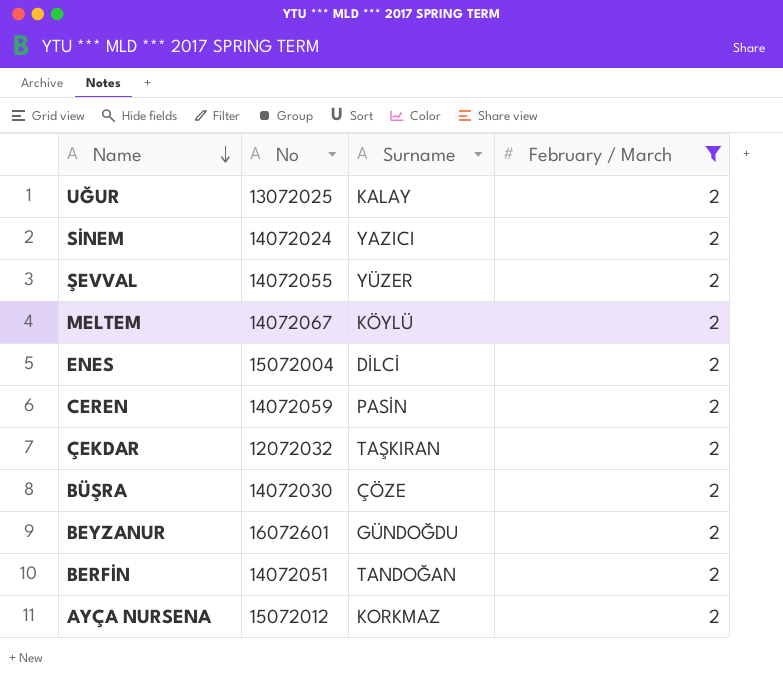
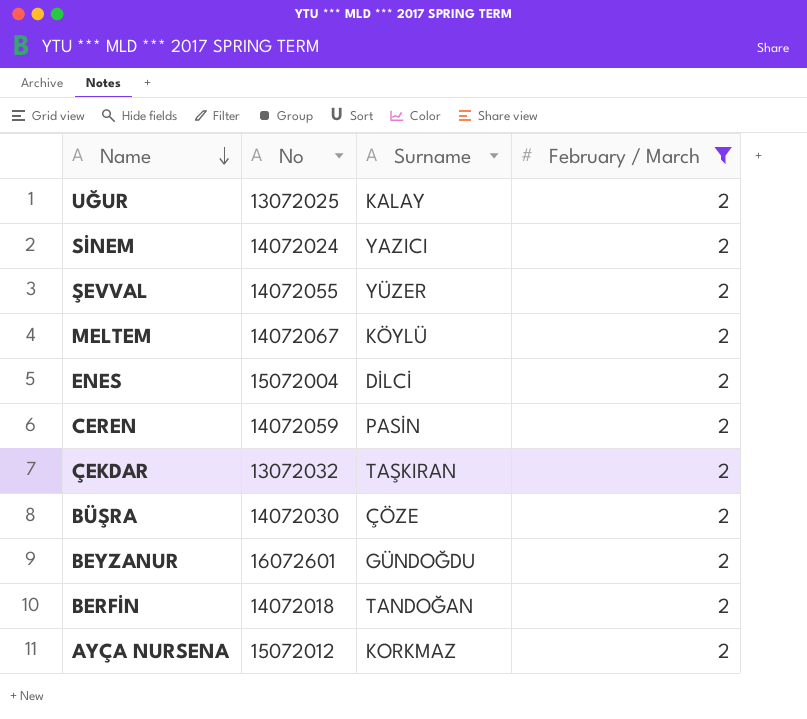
ÇEKDAR | No: 12072032 -> 13072032
BERFİN | No: 14072051 -> 14072018

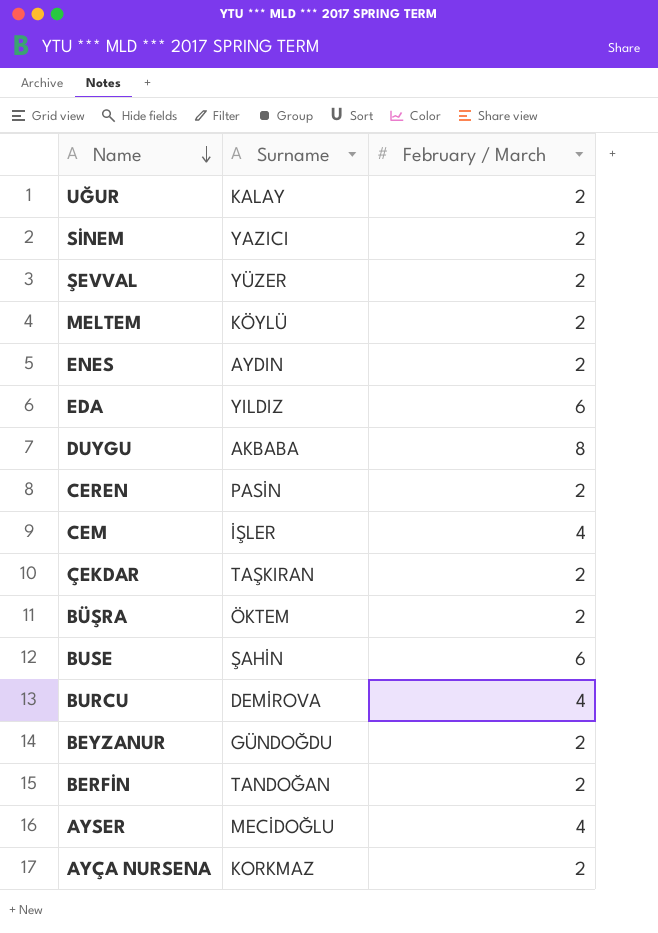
filter: February / March = 2 -> none
column No | position: 2 -> none
ENES | Surname: DİLCİ -> AYDIN
BÜŞRA | Surname: ÇÖZE -> ÖKTEM

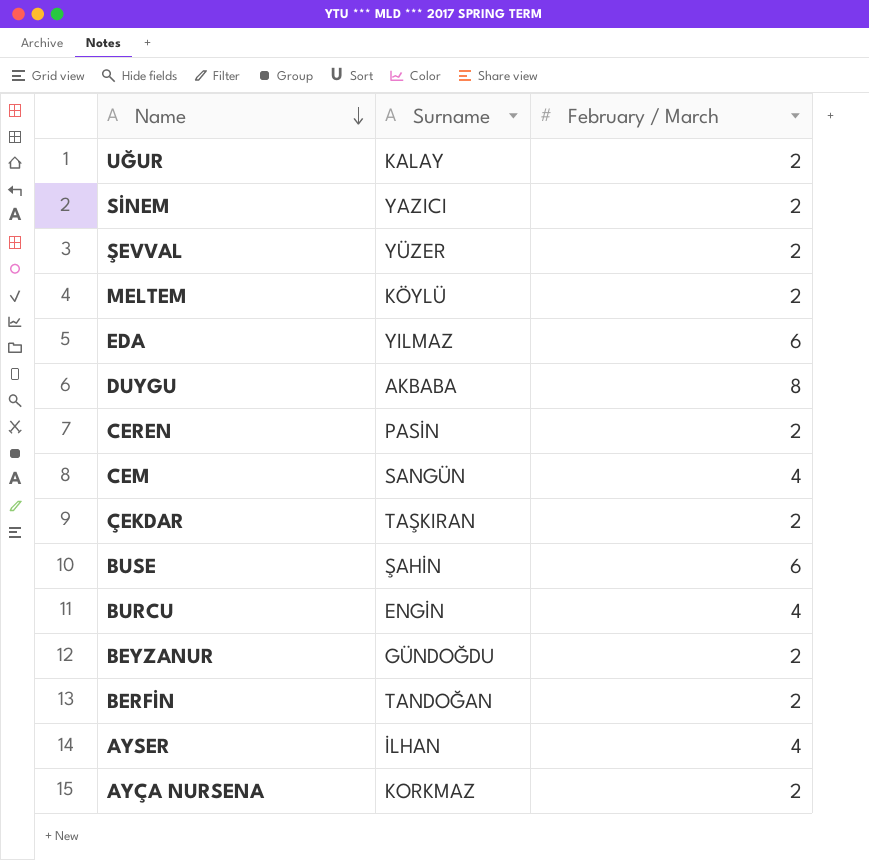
row ENES: AYDIN | 2 -> none
row BÜŞRA: ÖKTEM | 2 -> none
EDA | Surname: YILDIZ -> YILMAZ
CEM | Surname: İŞLER -> SANGÜN
BURCU | Surname: DEMİROVA -> ENGİN
AYSER | Surname: MECİDOĞLU -> İLHAN

